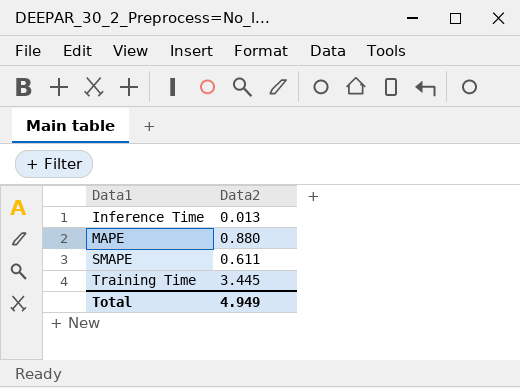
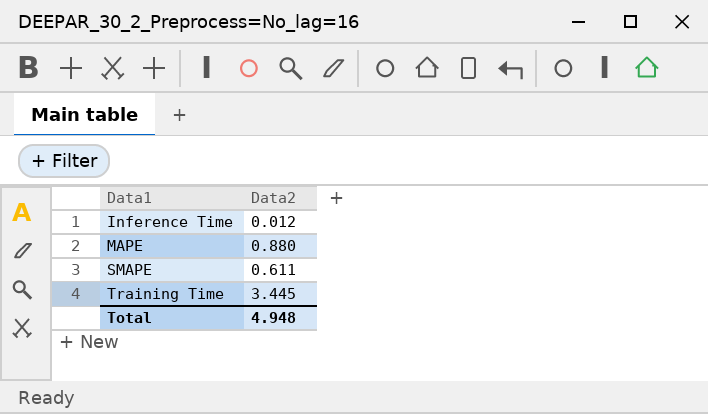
Inference Time | Data2: 0.013 -> 0.012
Total | Data2: 4.949 -> 4.948

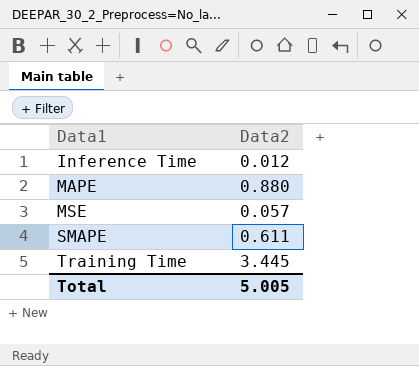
row MSE: none -> 0.057
Total | Data2: 4.948 -> 5.005

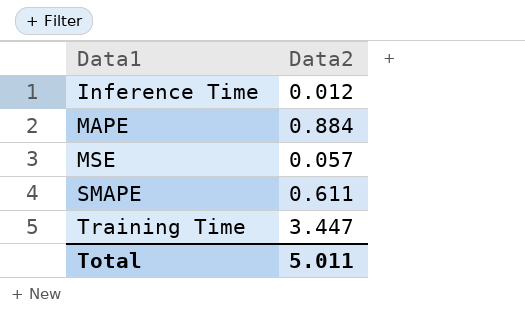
MAPE | Data2: 0.880 -> 0.884
Training Time | Data2: 3.445 -> 3.447
Total | Data2: 5.005 -> 5.011

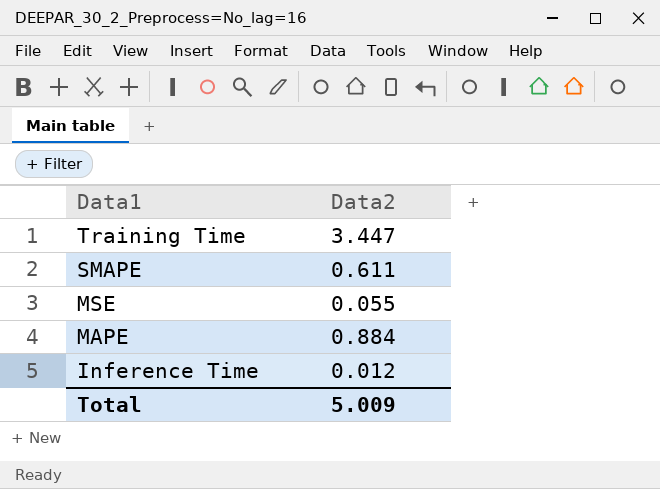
row order: Data1 ascending -> Data1 descending
MSE | Data2: 0.057 -> 0.055
Total | Data2: 5.011 -> 5.009

